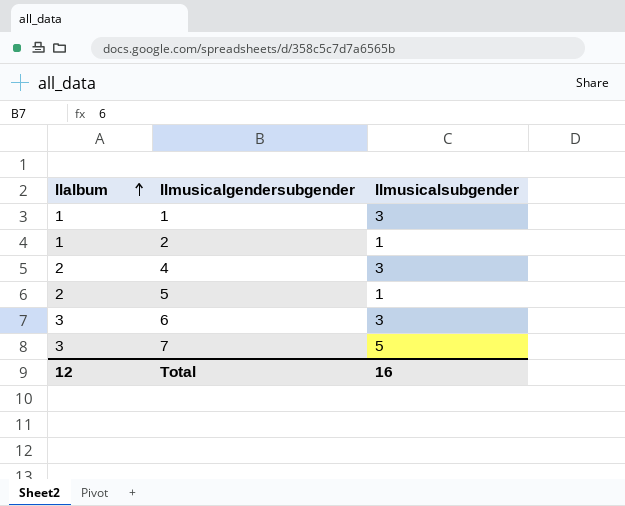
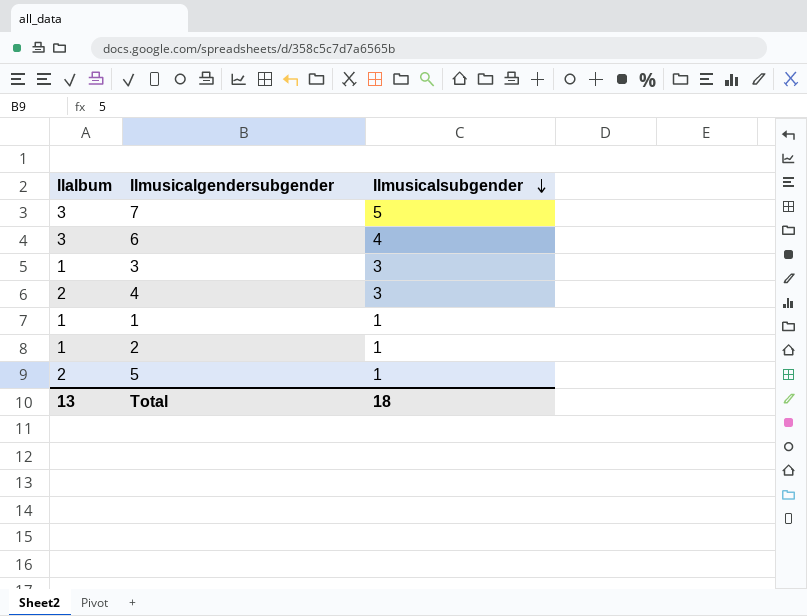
row order: llalbum ascending -> llmusicalsubgender descending
6 | llmusicalsubgender: 3 -> 4
row 3: none -> 1 | 3
1 | llmusicalsubgender: 3 -> 1
Total | llalbum: 12 -> 13
Total | llmusicalsubgender: 16 -> 18

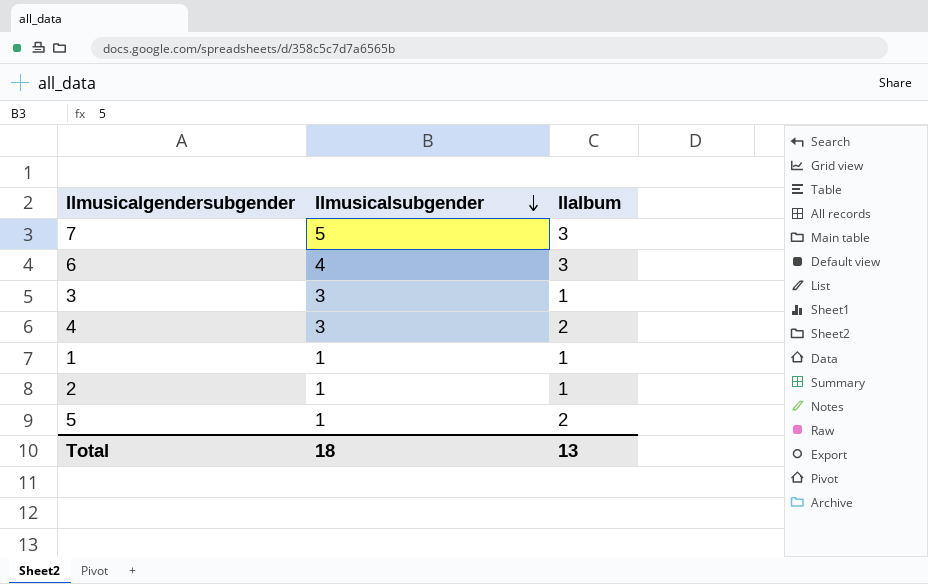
column llalbum | position: 1 -> 3

